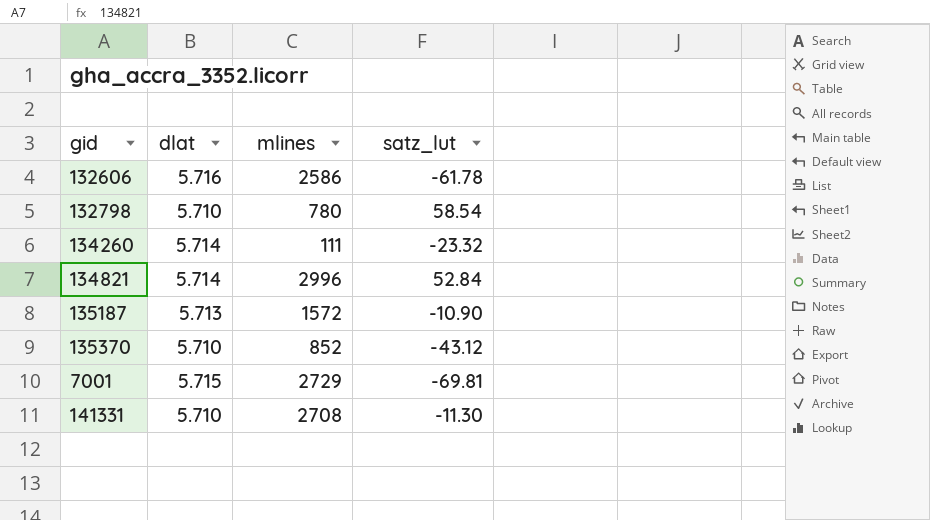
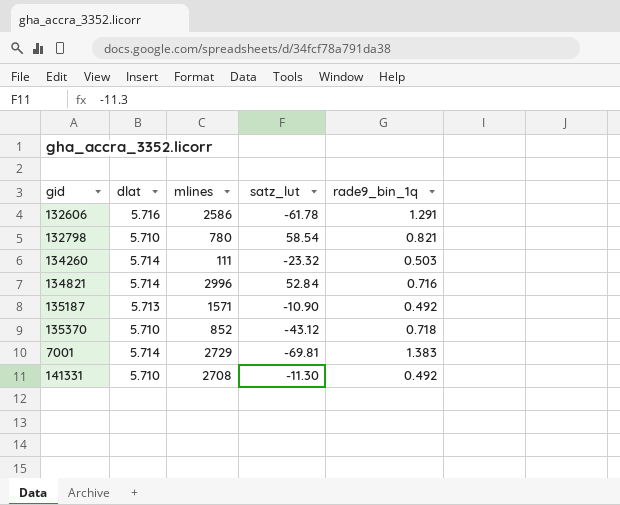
column rade9_bin_1q | position: none -> 5
135187 | mlines: 1572 -> 1571
7001 | dlat: 5.715 -> 5.714

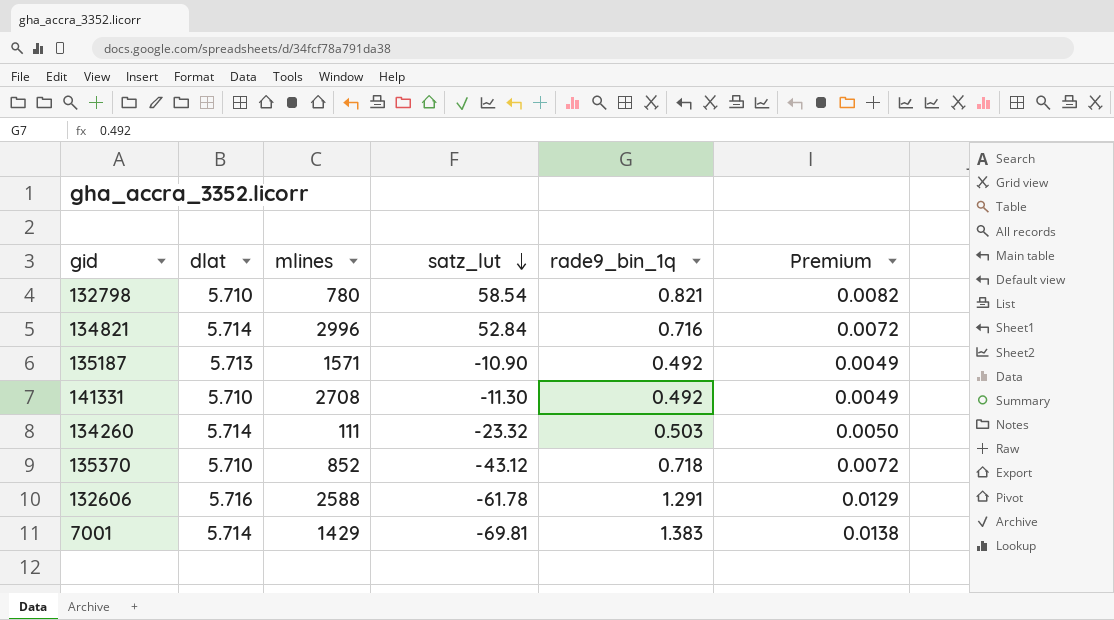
row order: none -> satz_lut descending
column Premium | formula: none -> [rade9_bin_1q] * 0.01
132606 | mlines: 2586 -> 2588
7001 | mlines: 2729 -> 1429

